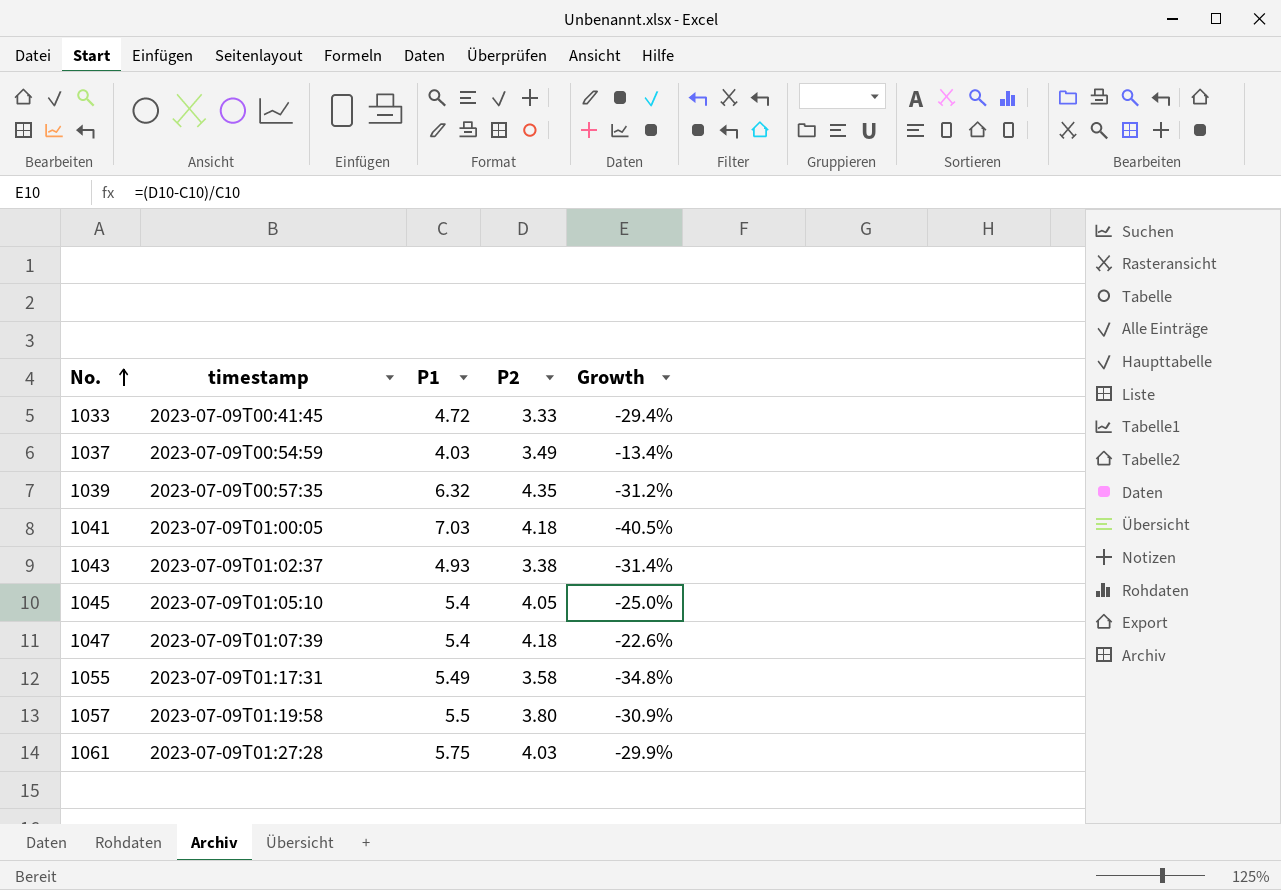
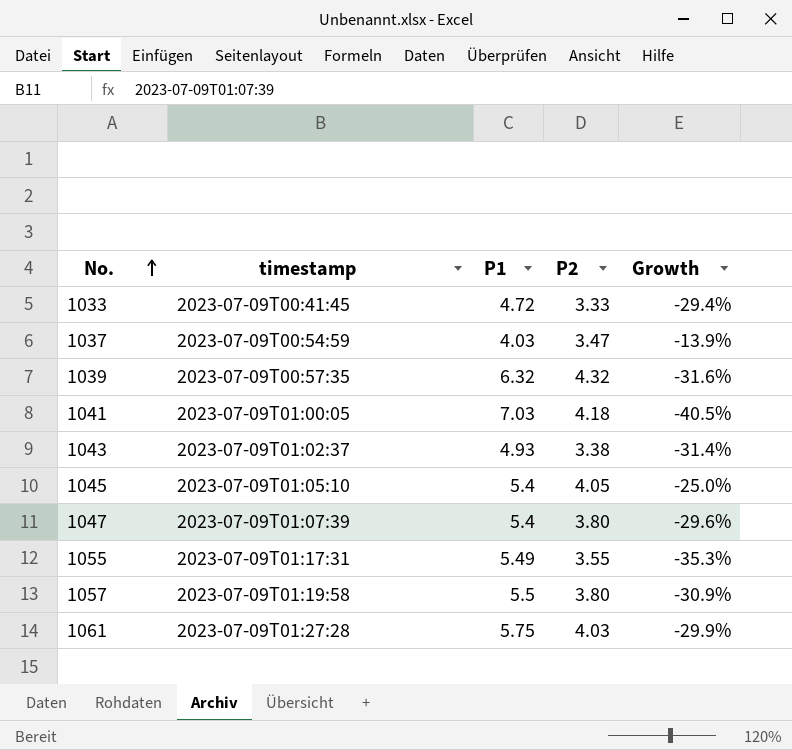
1037 | P2: 3.49 -> 3.47
1037 | Growth: -13.4% -> -13.9%
1039 | P2: 4.35 -> 4.32
1039 | Growth: -31.2% -> -31.6%
1047 | P2: 4.18 -> 3.80
1047 | Growth: -22.6% -> -29.6%
1055 | P2: 3.58 -> 3.55
1055 | Growth: -34.8% -> -35.3%

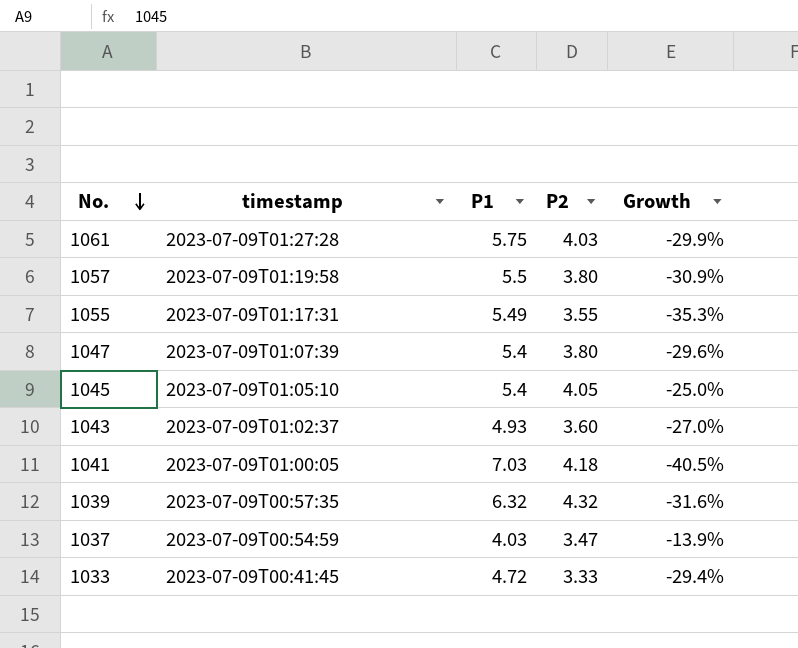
row order: No. ascending -> No. descending
1043 | P2: 3.38 -> 3.60
1043 | Growth: -31.4% -> -27.0%

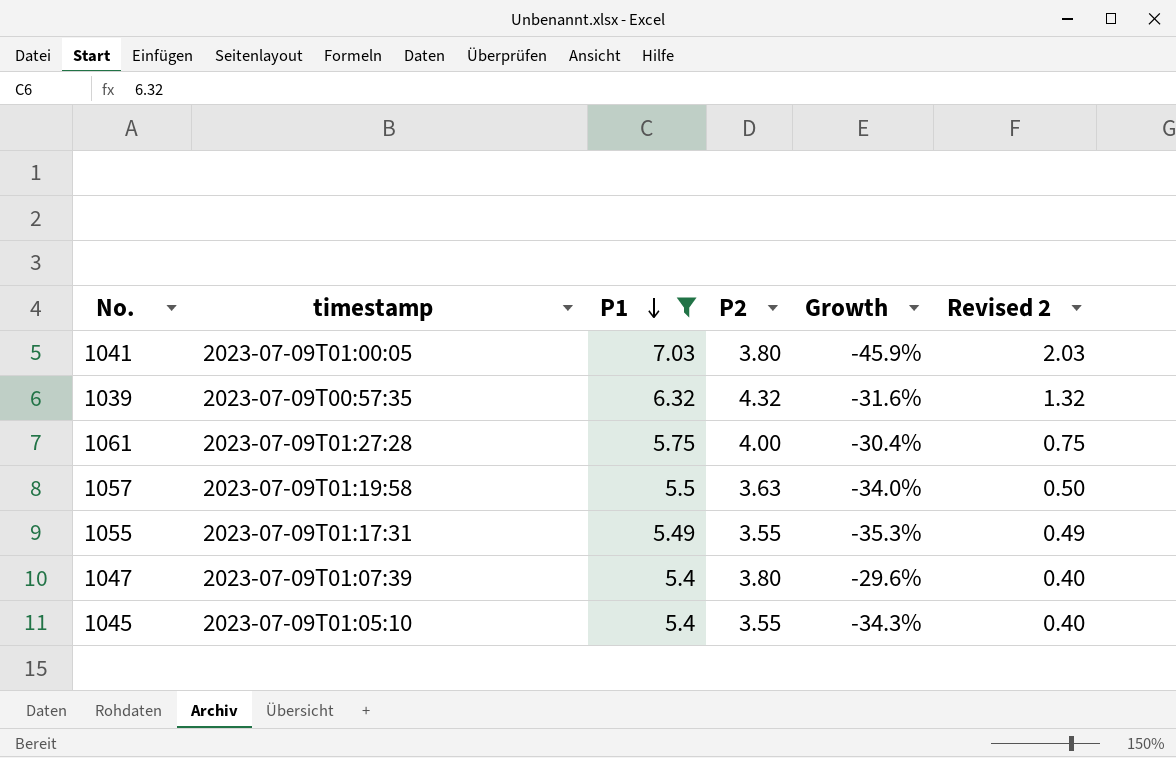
filter: none -> P1 >= 5.4
row order: No. descending -> P1 descending
column Revised 2 | formula: none -> [P1] - 5
1041 | P2: 4.18 -> 3.80
1041 | Growth: -40.5% -> -45.9%
1061 | P2: 4.03 -> 4.00
1061 | Growth: -29.9% -> -30.4%
1057 | P2: 3.80 -> 3.63
1057 | Growth: -30.9% -> -34.0%
1045 | P2: 4.05 -> 3.55
1045 | Growth: -25.0% -> -34.3%

